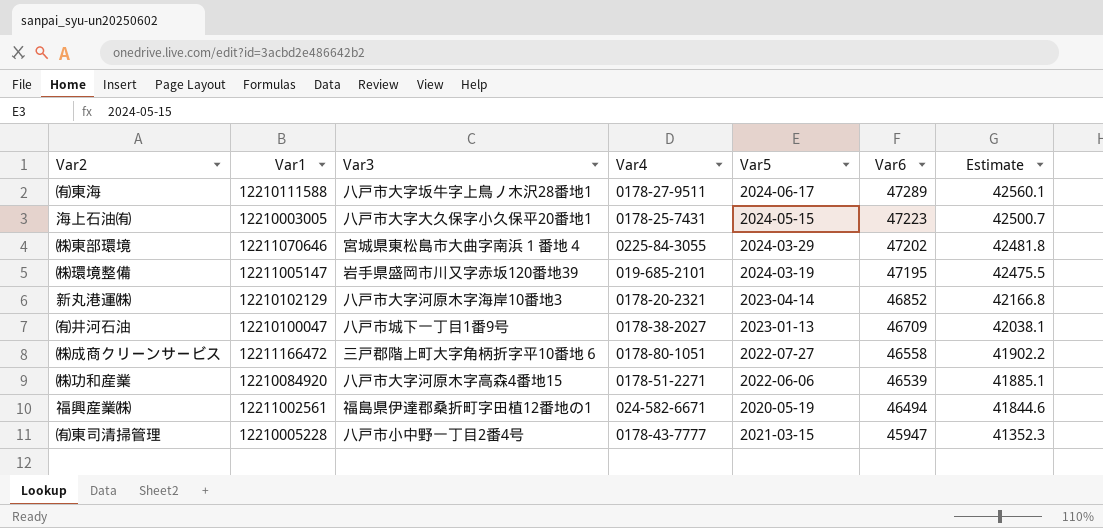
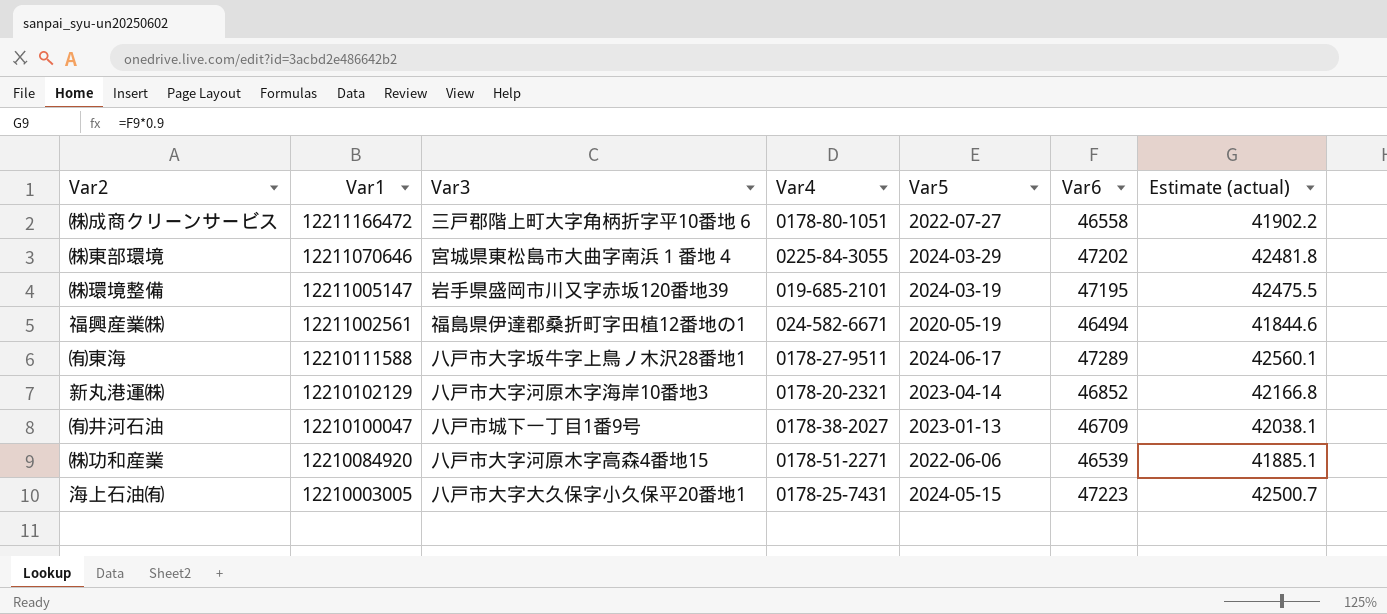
row order: Var6 descending -> Var1 descending
column name: Estimate -> Estimate (actual)
row ㈲東司清掃管理: 12210005228 | 八戸市小中野一丁目2番4号 | 0178-43-7777 | 2021-03-15 | 45947 | 41352.3 -> none

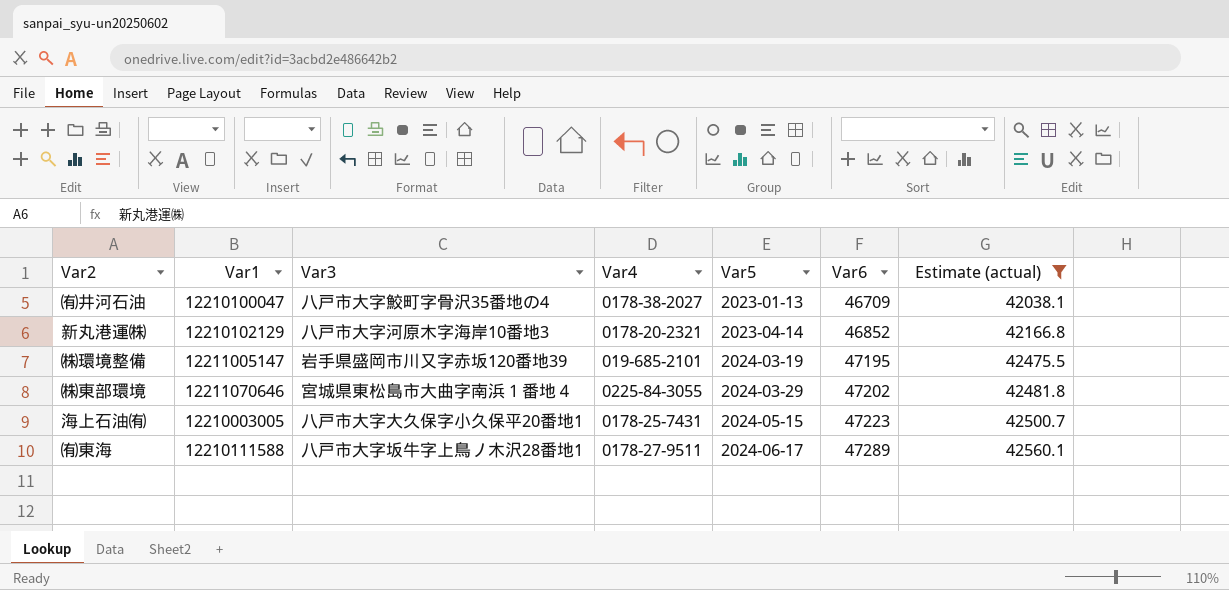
filter: none -> Estimate (actual) >= 42038.1
row order: Var1 descending -> Var5 ascending
㈲井河石油 | Var3: 八戸市城下一丁目1番9号 -> 八戸市大字鮫町字骨沢35番地の4

